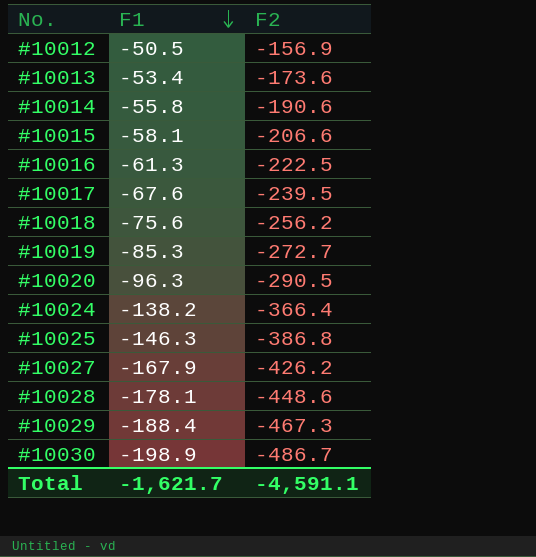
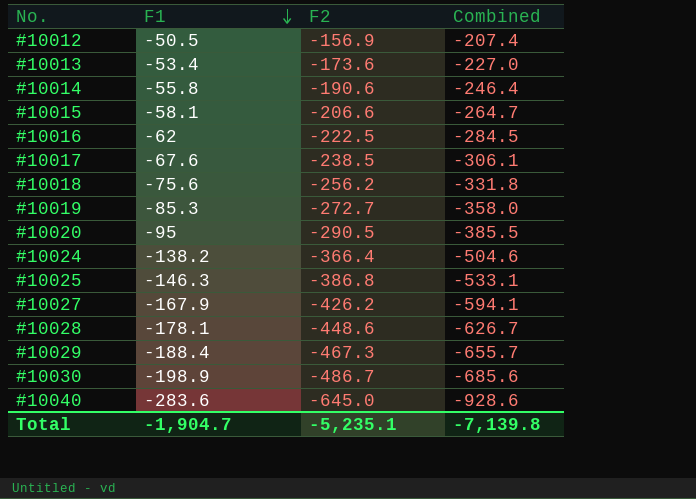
column Combined | formula: none -> [F1] + [F2]
#10016 | F1: -61.3 -> -62
#10017 | F2: -239.5 -> -238.5
#10020 | F1: -96.3 -> -95
row #10040: none -> -283.6 | -645.0 | -928.6
Total | F1: -1,621.7 -> -1,904.7
Total | F2: -4,591.1 -> -5,235.1

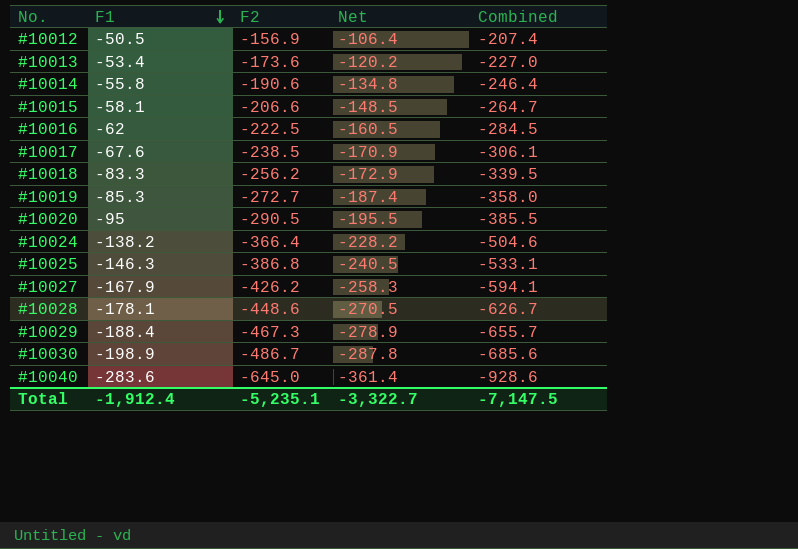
column Net | formula: none -> [F2] - [F1]
#10018 | F1: -75.6 -> -83.3
#10018 | Combined: -331.8 -> -339.5
Total | F1: -1,904.7 -> -1,912.4
Total | Combined: -7,139.8 -> -7,147.5

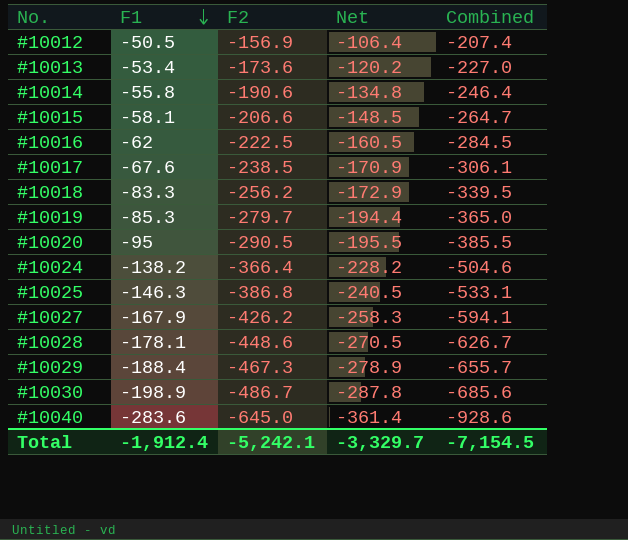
#10019 | F2: -272.7 -> -279.7
#10019 | Net: -187.4 -> -194.4
#10019 | Combined: -358.0 -> -365.0
Total | F2: -5,235.1 -> -5,242.1
Total | Net: -3,322.7 -> -3,329.7
Total | Combined: -7,147.5 -> -7,154.5

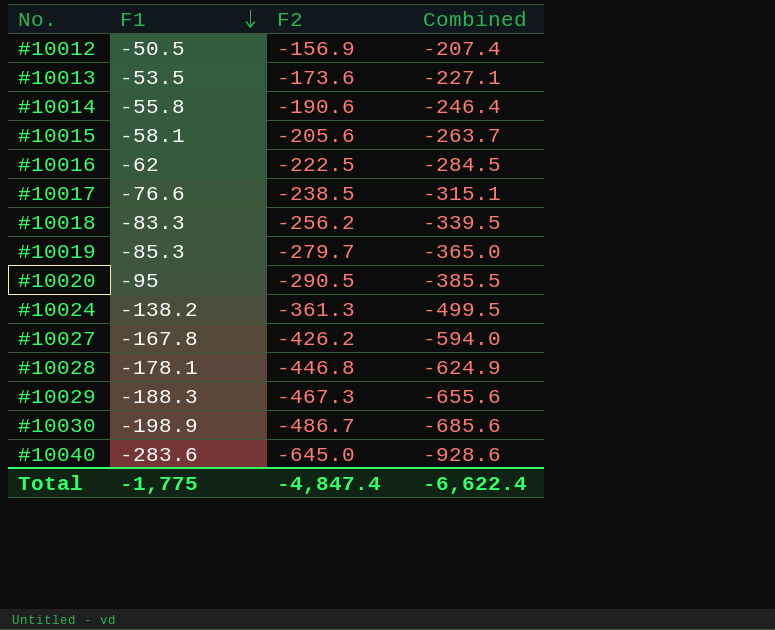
column Net | formula: [F2] - [F1] -> none
row #10025: -146.3 | -386.8 | -240.5 | -533.1 -> none
#10013 | F1: -53.4 -> -53.5
#10013 | Combined: -227.0 -> -227.1
#10015 | F2: -206.6 -> -205.6
#10015 | Combined: -264.7 -> -263.7
#10017 | F1: -67.6 -> -76.6
#10017 | Combined: -306.1 -> -315.1
#10024 | F2: -366.4 -> -361.3
#10024 | Combined: -504.6 -> -499.5
#10027 | F1: -167.9 -> -167.8
#10027 | Combined: -594.1 -> -594.0
#10028 | F2: -448.6 -> -446.8
#10028 | Combined: -626.7 -> -624.9
#10029 | F1: -188.4 -> -188.3
#10029 | Combined: -655.7 -> -655.6
Total | F1: -1,912.4 -> -1,775
Total | F2: -5,242.1 -> -4,847.4
Total | Combined: -7,154.5 -> -6,622.4

